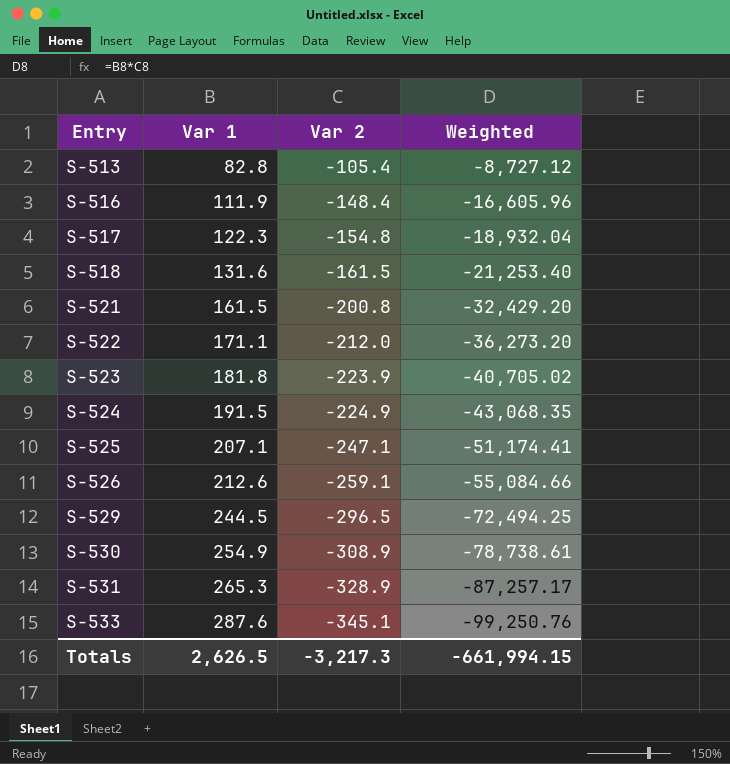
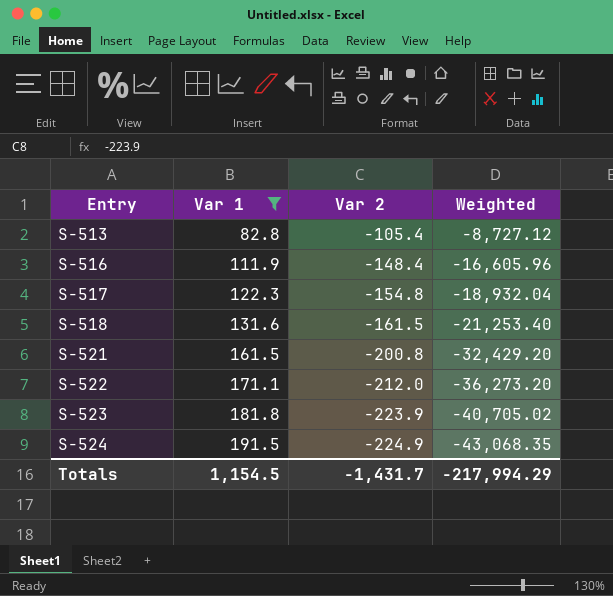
filter: none -> Var 1 <= 191.5
Totals | Var 1: 2,626.5 -> 1,154.5
Totals | Var 2: -3,217.3 -> -1,431.7
Totals | Weighted: -661,994.15 -> -217,994.29

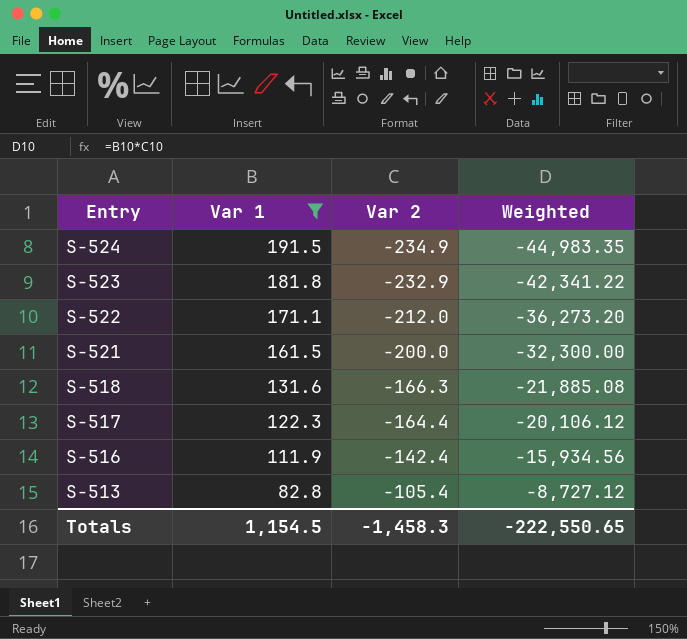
row order: Entry ascending -> Entry descending
S-524 | Var 2: -224.9 -> -234.9
S-524 | Weighted: -43,068.35 -> -44,983.35
S-523 | Var 2: -223.9 -> -232.9
S-523 | Weighted: -40,705.02 -> -42,341.22
S-521 | Var 2: -200.8 -> -200.0
S-521 | Weighted: -32,429.20 -> -32,300.00
S-518 | Var 2: -161.5 -> -166.3
S-518 | Weighted: -21,253.40 -> -21,885.08
S-517 | Var 2: -154.8 -> -164.4
S-517 | Weighted: -18,932.04 -> -20,106.12
S-516 | Var 2: -148.4 -> -142.4
S-516 | Weighted: -16,605.96 -> -15,934.56
Totals | Var 2: -1,431.7 -> -1,458.3
Totals | Weighted: -217,994.29 -> -222,550.65

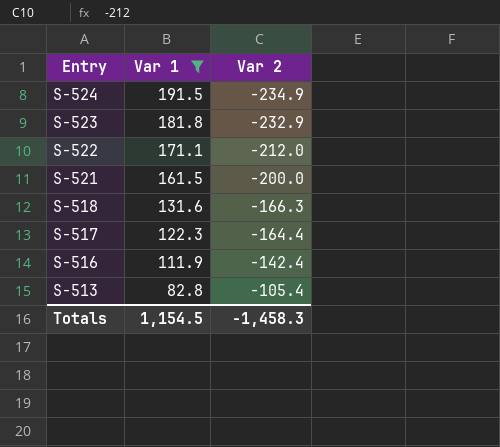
column Weighted | formula: [Var 1] * [Var 2] -> none

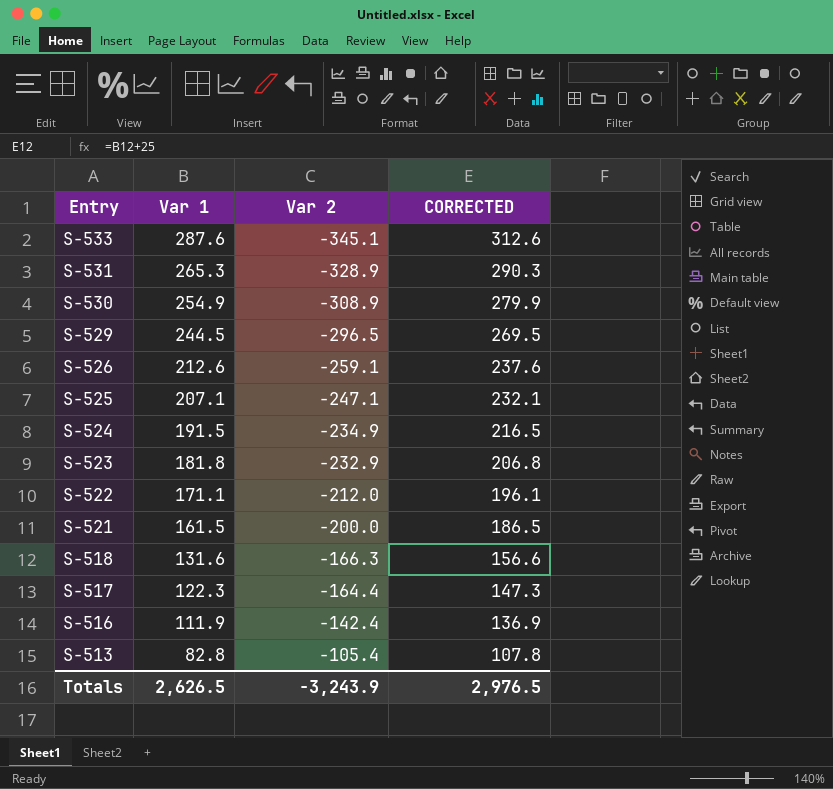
filter: Var 1 <= 191.5 -> none
column CORRECTED | formula: none -> [Var 1] + 25
Totals | Var 1: 1,154.5 -> 2,626.5
Totals | Var 2: -1,458.3 -> -3,243.9

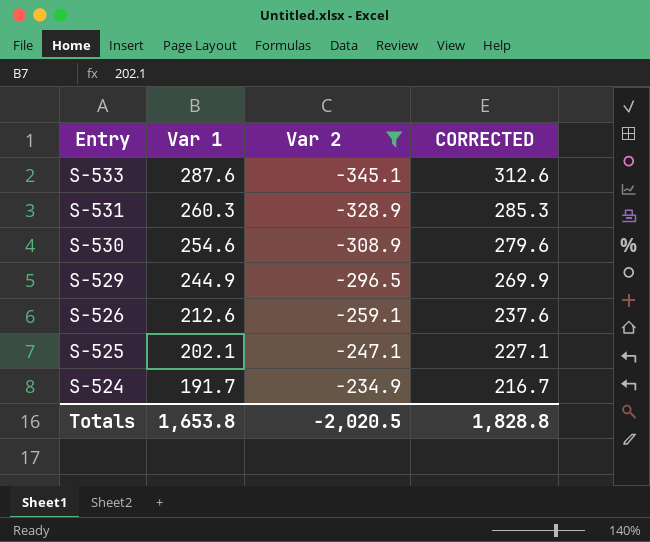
filter: none -> Var 2 <= -234.9
S-531 | Var 1: 265.3 -> 260.3
S-531 | CORRECTED: 290.3 -> 285.3
S-530 | Var 1: 254.9 -> 254.6
S-530 | CORRECTED: 279.9 -> 279.6
S-529 | Var 1: 244.5 -> 244.9
S-529 | CORRECTED: 269.5 -> 269.9
S-525 | Var 1: 207.1 -> 202.1
S-525 | CORRECTED: 232.1 -> 227.1
S-524 | Var 1: 191.5 -> 191.7
S-524 | CORRECTED: 216.5 -> 216.7
Totals | Var 1: 2,626.5 -> 1,653.8
Totals | Var 2: -3,243.9 -> -2,020.5
Totals | CORRECTED: 2,976.5 -> 1,828.8

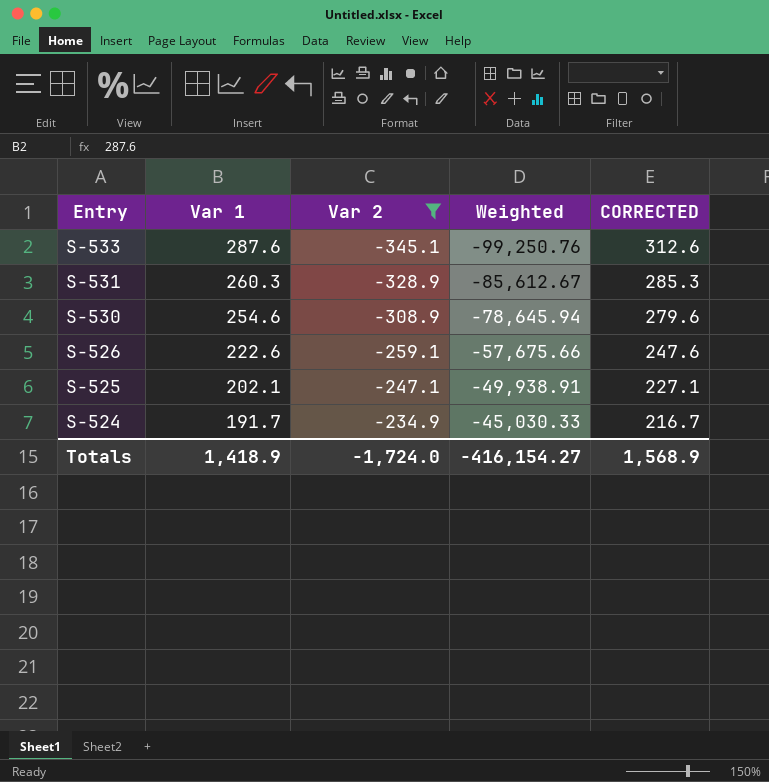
column Weighted | formula: none -> [Var 1] * [Var 2]
row S-529: 244.9 | -296.5 | 269.9 -> none
S-526 | Var 1: 212.6 -> 222.6
S-526 | CORRECTED: 237.6 -> 247.6
Totals | Var 1: 1,653.8 -> 1,418.9
Totals | Var 2: -2,020.5 -> -1,724.0
Totals | CORRECTED: 1,828.8 -> 1,568.9

